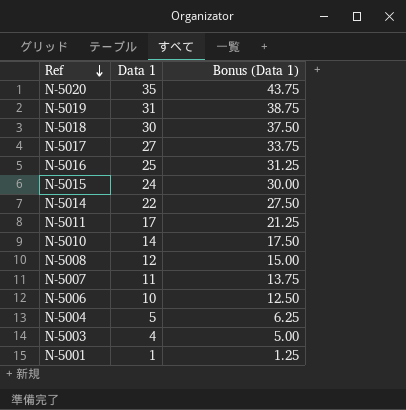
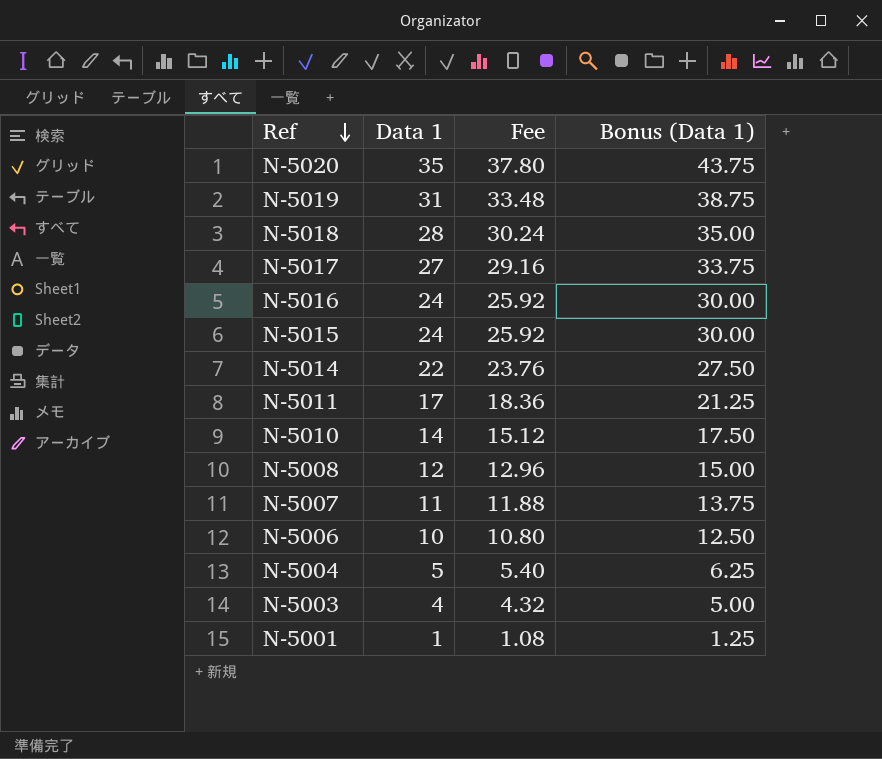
column Fee | formula: none -> [Data 1] * 1.08
N-5018 | Data 1: 30 -> 28
N-5018 | Bonus (Data 1): 37.50 -> 35.00
N-5016 | Data 1: 25 -> 24
N-5016 | Bonus (Data 1): 31.25 -> 30.00

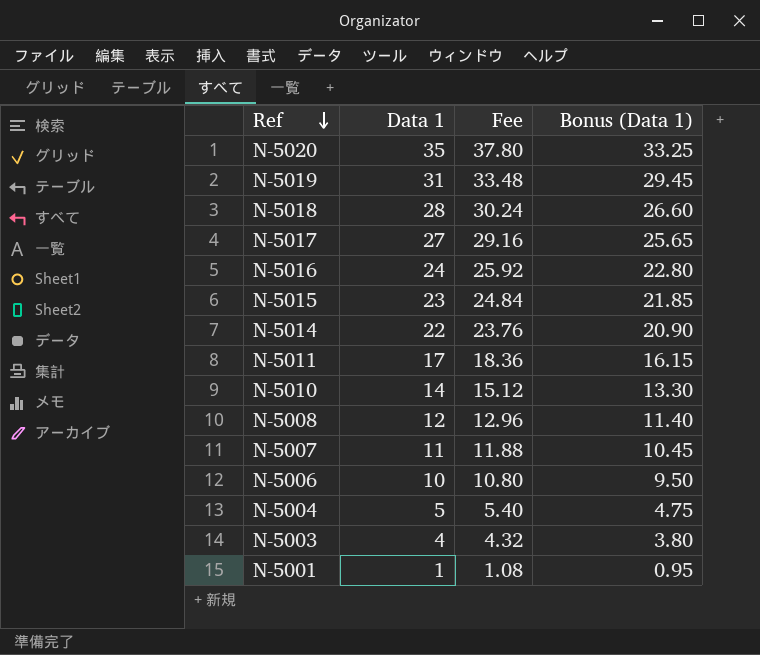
column Bonus (Data 1) | formula: [Data 1] * 1.25 -> [Data 1] * 0.95
N-5015 | Data 1: 24 -> 23
N-5015 | Fee: 25.92 -> 24.84

